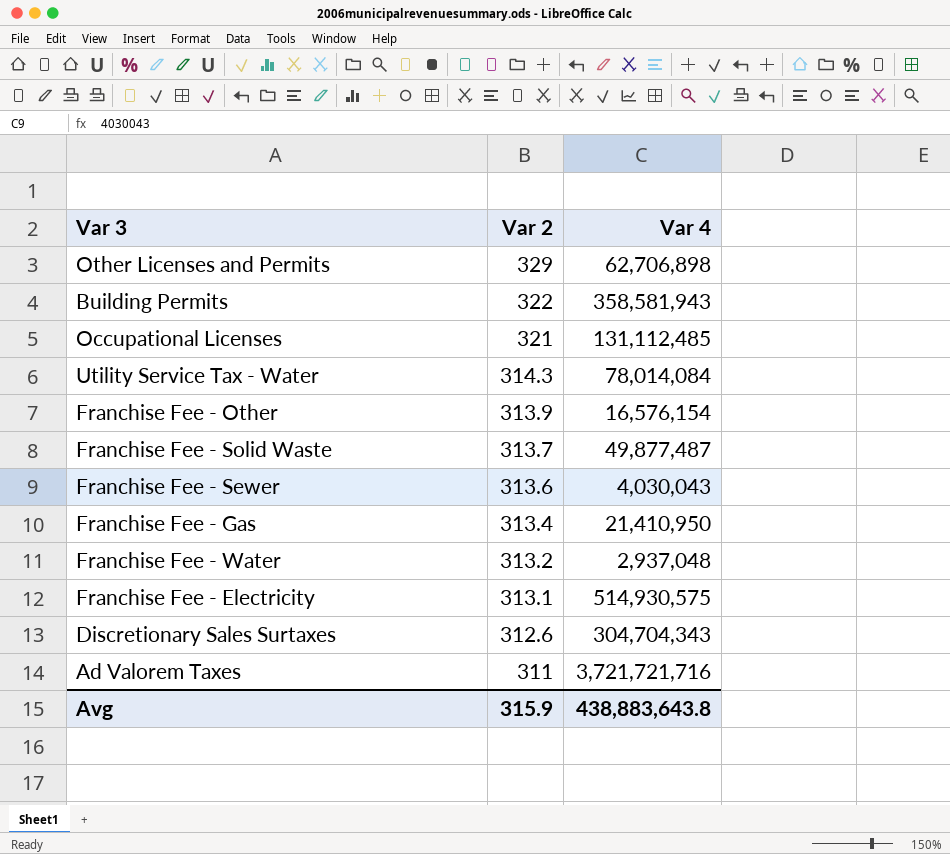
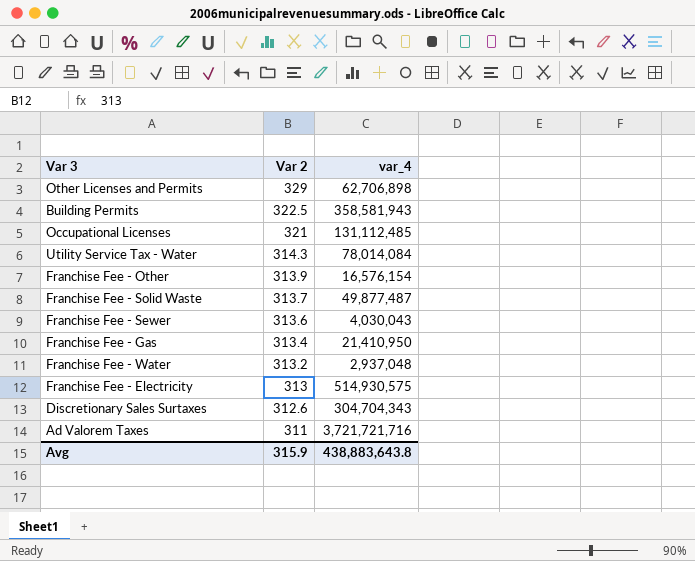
column name: Var 4 -> var_4
Building Permits | Var 2: 322 -> 322.5
Franchise Fee - Electricity | Var 2: 313.1 -> 313

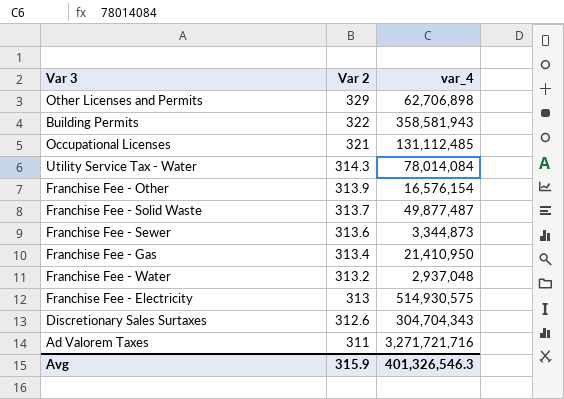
Building Permits | Var 2: 322.5 -> 322
Franchise Fee - Sewer | var_4: 4,030,043 -> 3,344,873
Ad Valorem Taxes | var_4: 3,721,721,716 -> 3,271,721,716
Avg | var_4: 438,883,643.8 -> 401,326,546.3

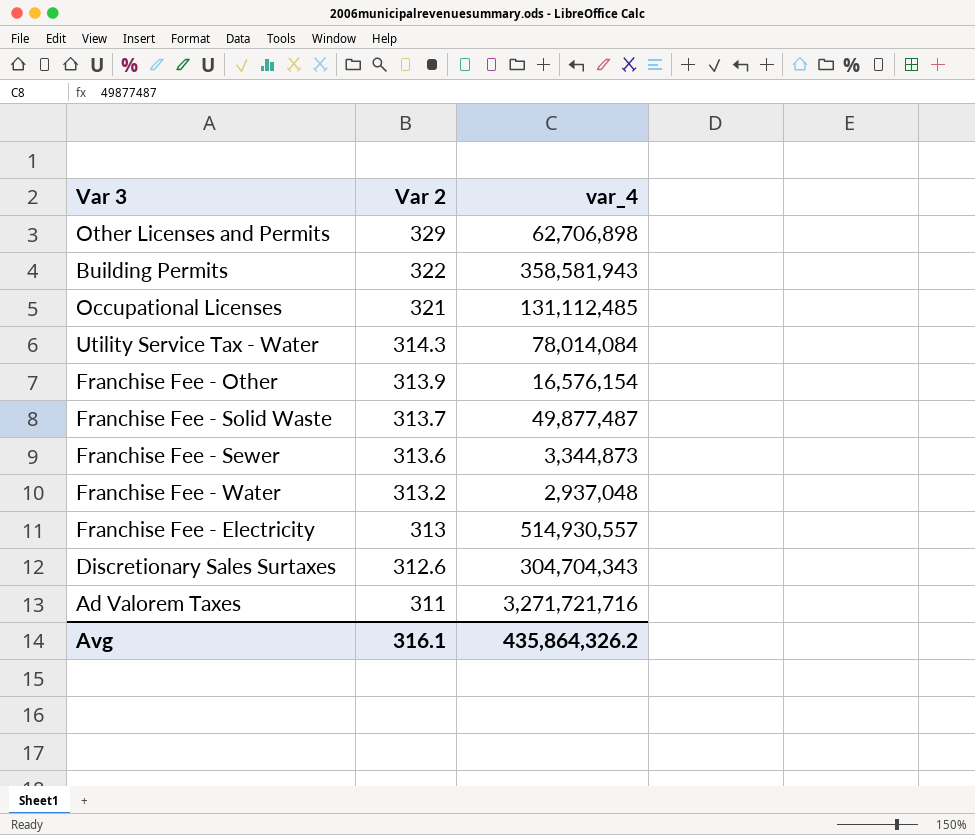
row Franchise Fee - Gas: 313.4 | 21,410,950 -> none
Franchise Fee - Electricity | var_4: 514,930,575 -> 514,930,557
Avg | Var 2: 315.9 -> 316.1
Avg | var_4: 401,326,546.3 -> 435,864,326.2

